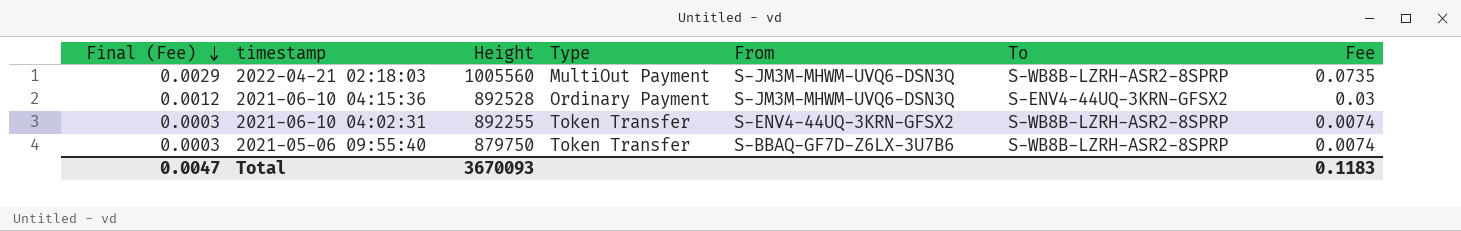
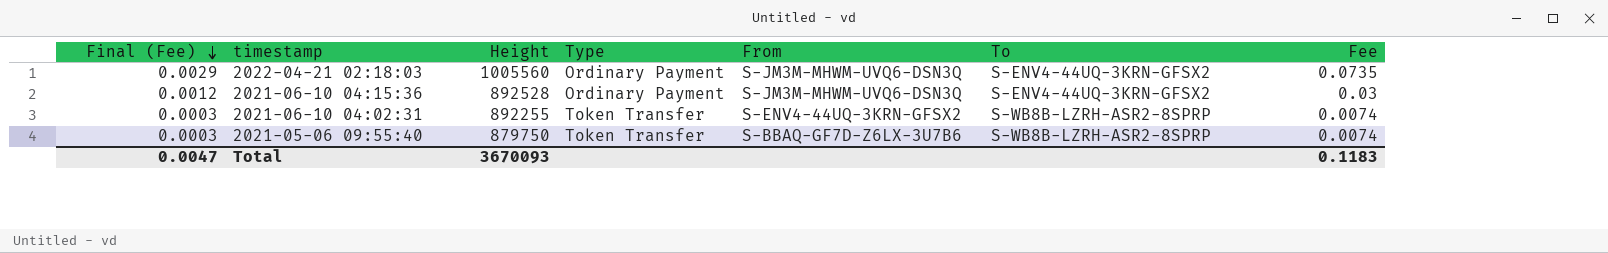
2022-04-21 02:18:03 | Type: MultiOut Payment -> Ordinary Payment
2022-04-21 02:18:03 | To: S-WB8B-LZRH-ASR2-8SPRP -> S-ENV4-44UQ-3KRN-GFSX2

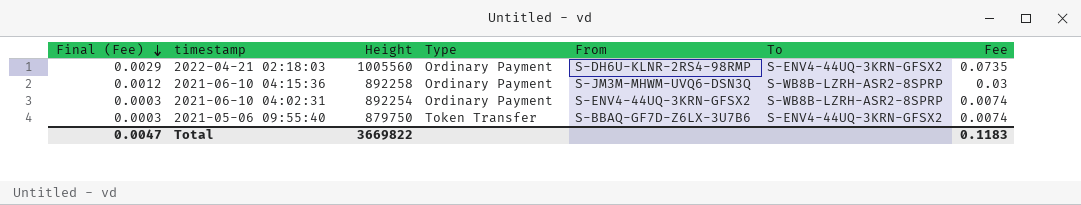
2022-04-21 02:18:03 | From: S-JM3M-MHWM-UVQ6-DSN3Q -> S-DH6U-KLNR-2RS4-98RMP
2021-06-10 04:15:36 | Height: 892528 -> 892258
2021-06-10 04:15:36 | To: S-ENV4-44UQ-3KRN-GFSX2 -> S-WB8B-LZRH-ASR2-8SPRP
2021-06-10 04:02:31 | Height: 892255 -> 892254
2021-06-10 04:02:31 | Type: Token Transfer -> Ordinary Payment
2021-05-06 09:55:40 | To: S-WB8B-LZRH-ASR2-8SPRP -> S-ENV4-44UQ-3KRN-GFSX2
Total | Height: 3670093 -> 3669822

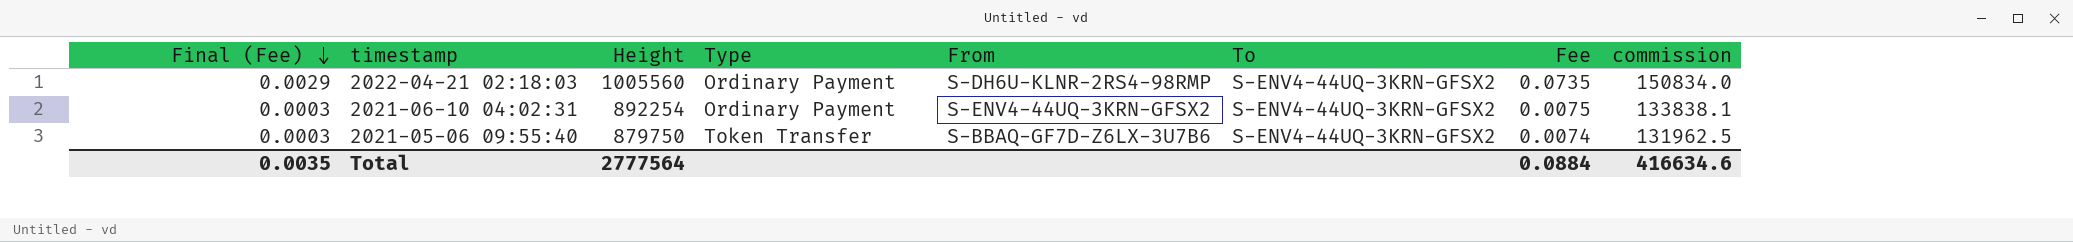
column commission | formula: none -> [Height] * 0.15
row 2021-06-10 04:15:36: 0.0012 | 892258 | Ordinary Payment | S-JM3M-MHWM-UVQ6-DSN3Q | S-WB8B-LZRH-ASR2-8SPRP | 0.03 -> none
2021-06-10 04:02:31 | To: S-WB8B-LZRH-ASR2-8SPRP -> S-ENV4-44UQ-3KRN-GFSX2
2021-06-10 04:02:31 | Fee: 0.0074 -> 0.0075
Total | Final (Fee): 0.0047 -> 0.0035
Total | Height: 3669822 -> 2777564
Total | Fee: 0.1183 -> 0.0884

